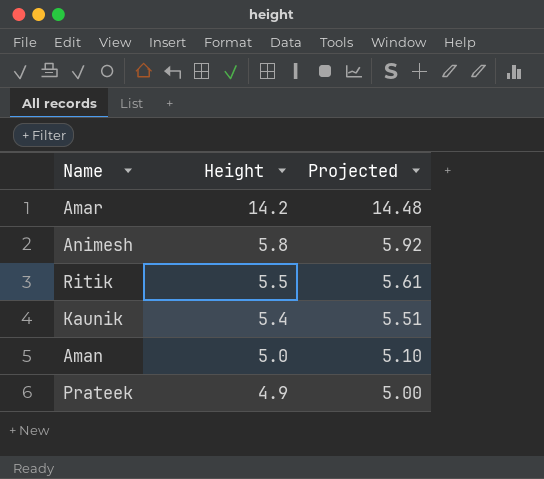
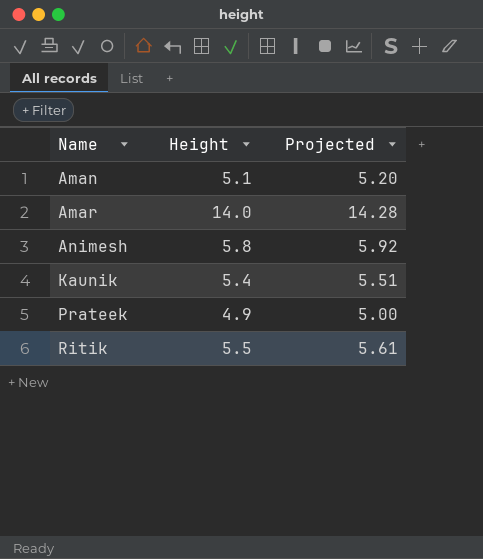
row order: Height descending -> Name ascending
Aman | Height: 5.0 -> 5.1
Aman | Projected: 5.10 -> 5.20
Amar | Height: 14.2 -> 14.0
Amar | Projected: 14.48 -> 14.28

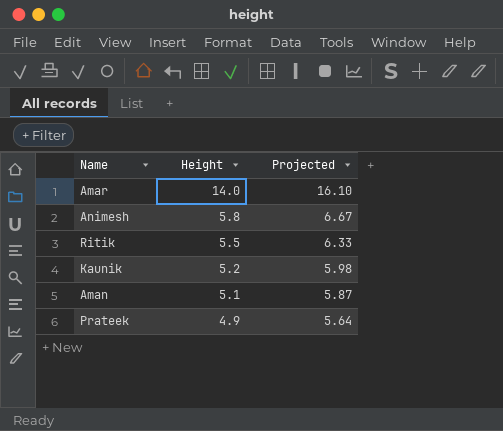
row order: Name ascending -> Height descending
column Projected | formula: [Height] * 1.02 -> [Height] * 1.15
Kaunik | Height: 5.4 -> 5.2

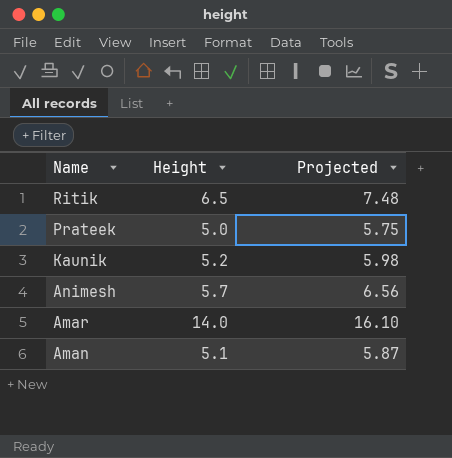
row order: Height descending -> Name descending
Ritik | Height: 5.5 -> 6.5
Ritik | Projected: 6.33 -> 7.48
Prateek | Height: 4.9 -> 5.0
Prateek | Projected: 5.64 -> 5.75
Animesh | Height: 5.8 -> 5.7
Animesh | Projected: 6.67 -> 6.56

